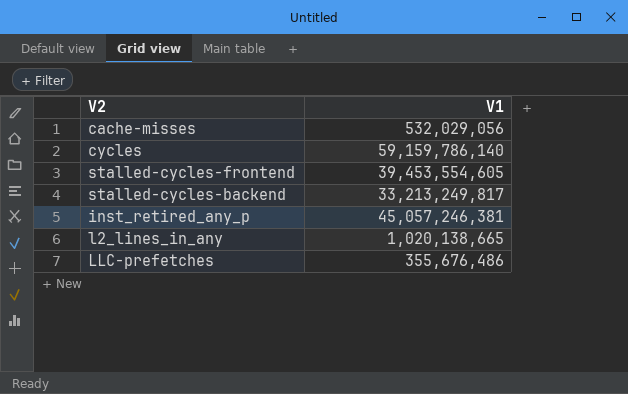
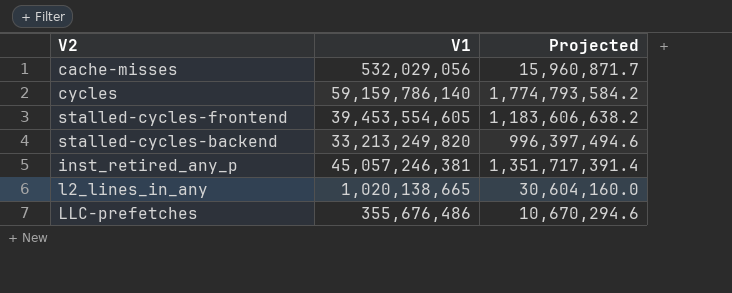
column Projected | formula: none -> [V1] * 0.03
stalled-cycles-backend | V1: 33,213,249,817 -> 33,213,249,820

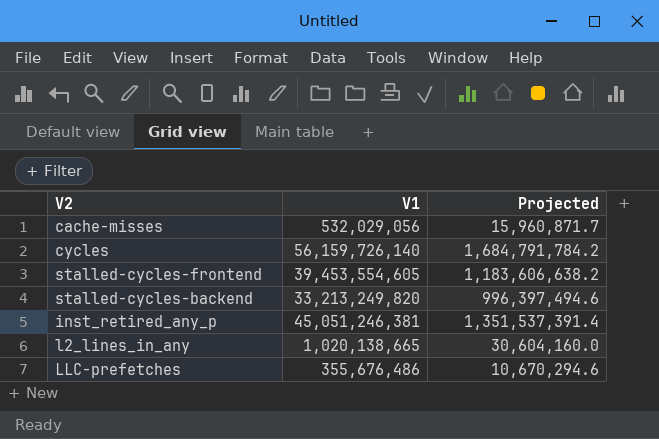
cycles | V1: 59,159,786,140 -> 56,159,726,140
cycles | Projected: 1,774,793,584.2 -> 1,684,791,784.2
inst_retired_any_p | V1: 45,057,246,381 -> 45,051,246,381
inst_retired_any_p | Projected: 1,351,717,391.4 -> 1,351,537,391.4

